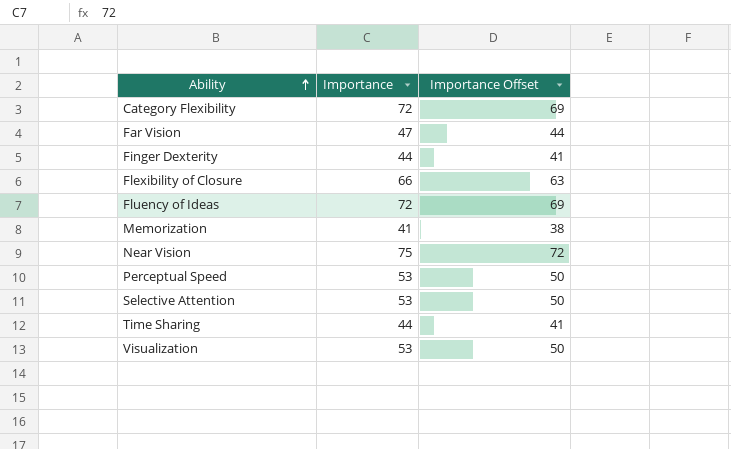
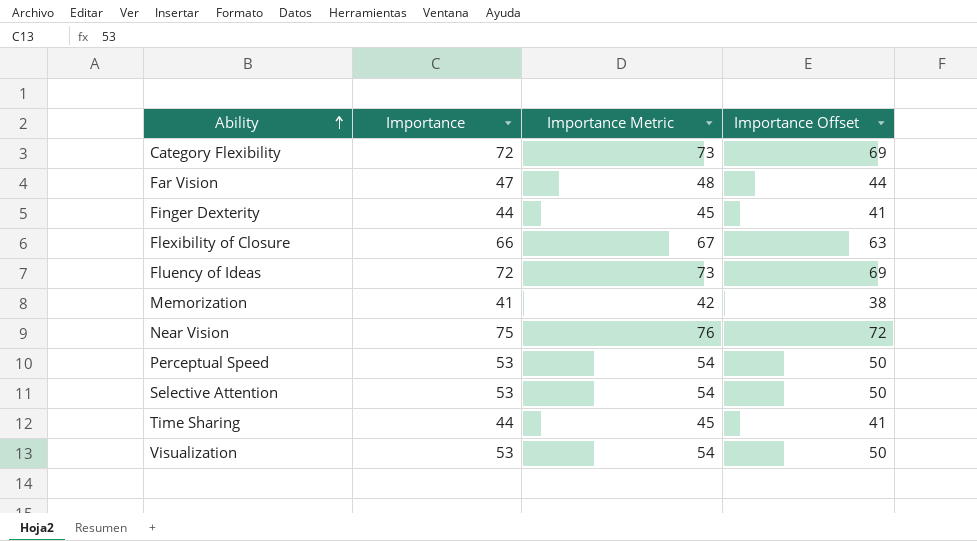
column Importance Metric | formula: none -> [Importance] + 1

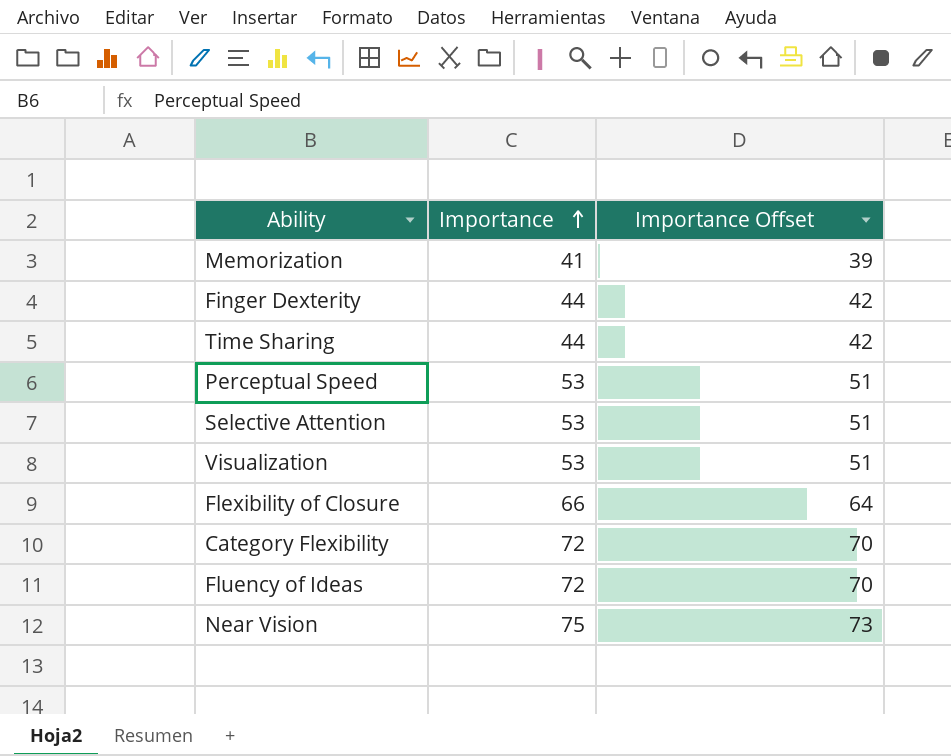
row order: Ability ascending -> Importance ascending
column Importance Metric | formula: [Importance] + 1 -> none
column Importance Offset | formula: [Importance] - 3 -> [Importance] - 2
row Far Vision: 47 | 48 | 44 -> none

